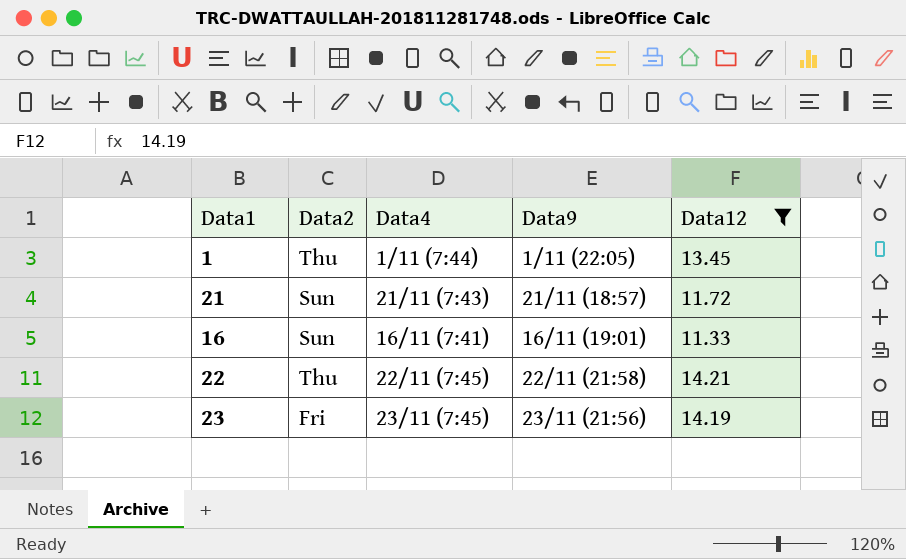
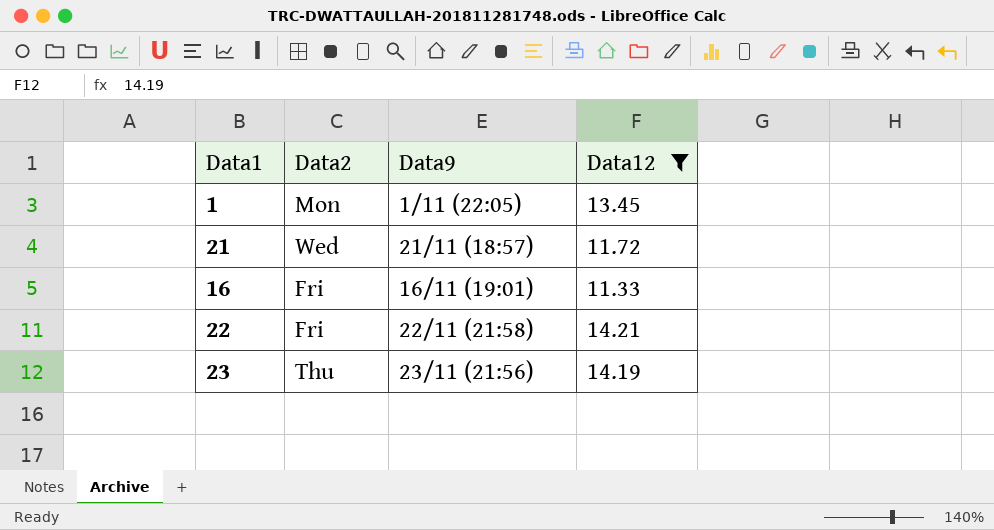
column Data4 | position: 3 -> none
1 | Data2: Thu -> Mon
21 | Data2: Sun -> Wed
16 | Data2: Sun -> Fri
22 | Data2: Thu -> Fri
23 | Data2: Fri -> Thu

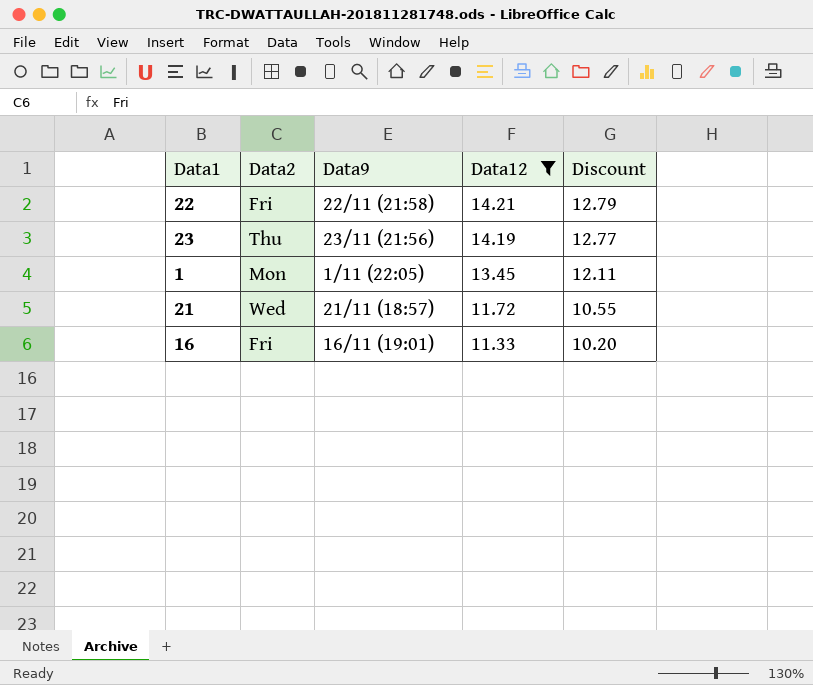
row order: none -> Data12 descending
column Discount | formula: none -> [Data12] * 0.9

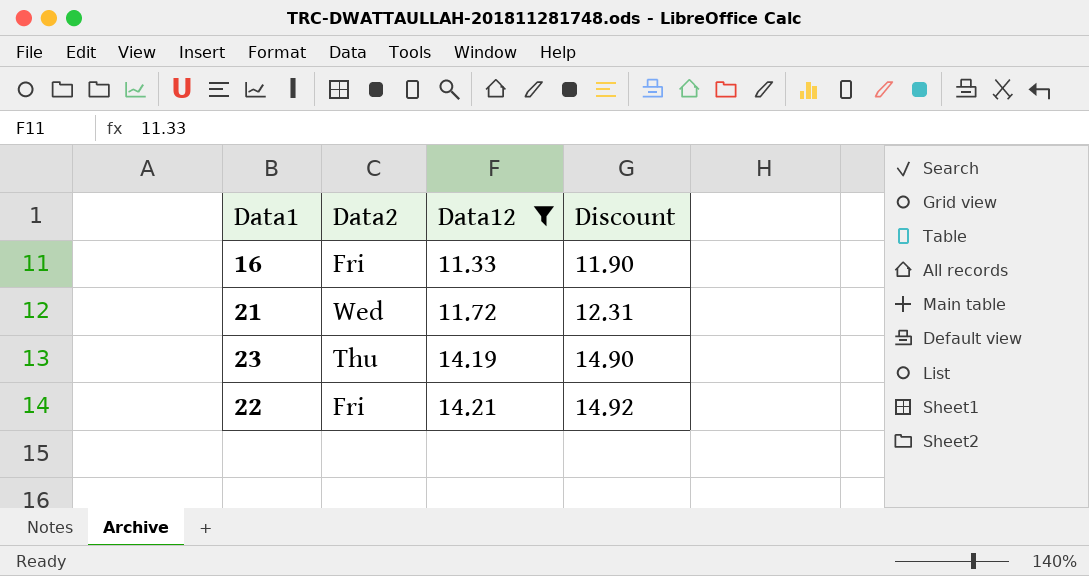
row order: Data12 descending -> Data12 ascending
column Data9 | position: 3 -> none
column Discount | formula: [Data12] * 0.9 -> [Data12] * 1.05
row 1: Mon | 1/11 (22:05) | 13.45 | 12.11 -> none

